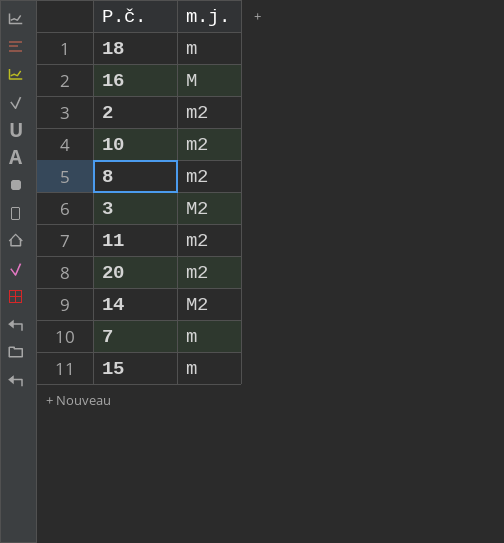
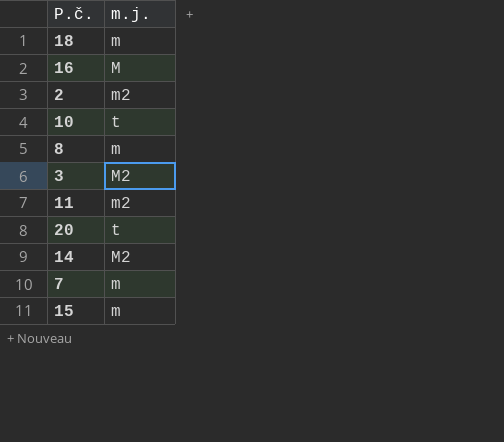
10 | m.j.: m2 -> t
8 | m.j.: m2 -> m
20 | m.j.: m2 -> t

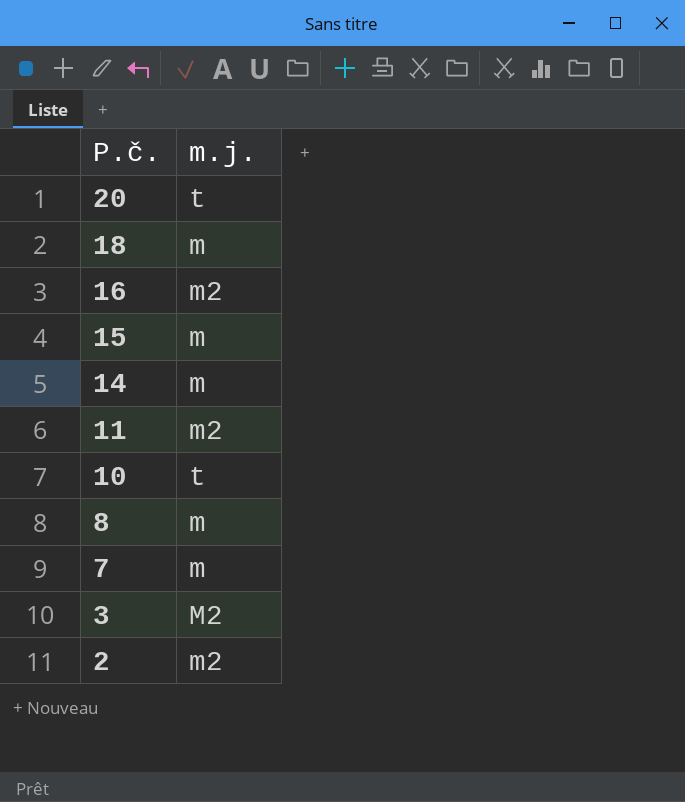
row order: none -> P.č. descending
16 | m.j.: M -> m2
14 | m.j.: M2 -> m

